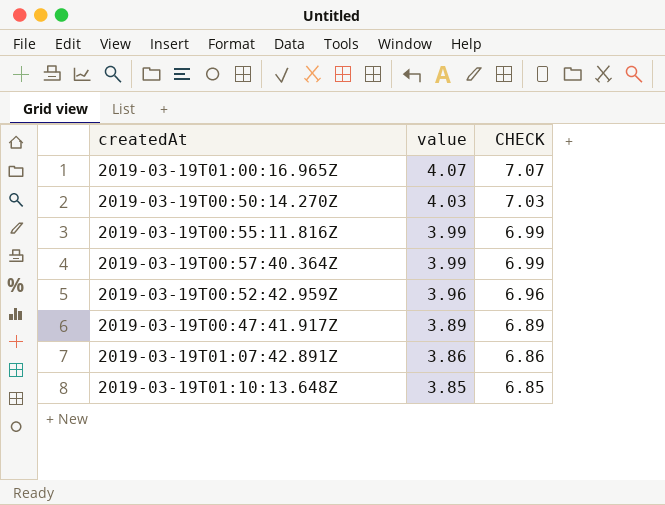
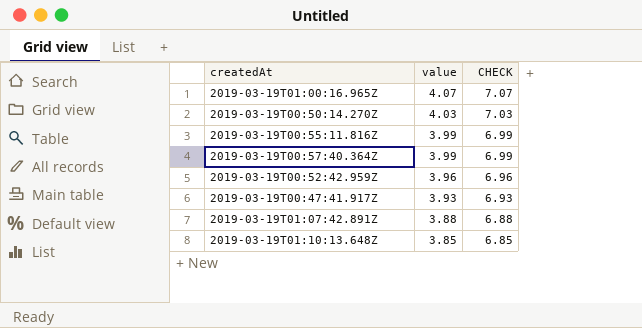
2019-03-19T00:47:41.917Z | value: 3.89 -> 3.93
2019-03-19T00:47:41.917Z | CHECK: 6.89 -> 6.93
2019-03-19T01:07:42.891Z | value: 3.86 -> 3.88
2019-03-19T01:07:42.891Z | CHECK: 6.86 -> 6.88

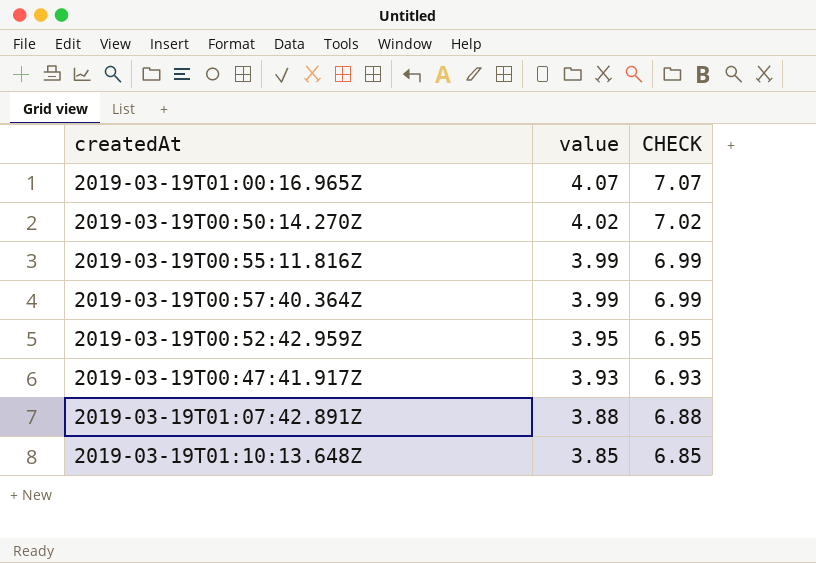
2019-03-19T00:50:14.270Z | value: 4.03 -> 4.02
2019-03-19T00:50:14.270Z | CHECK: 7.03 -> 7.02
2019-03-19T00:52:42.959Z | value: 3.96 -> 3.95
2019-03-19T00:52:42.959Z | CHECK: 6.96 -> 6.95

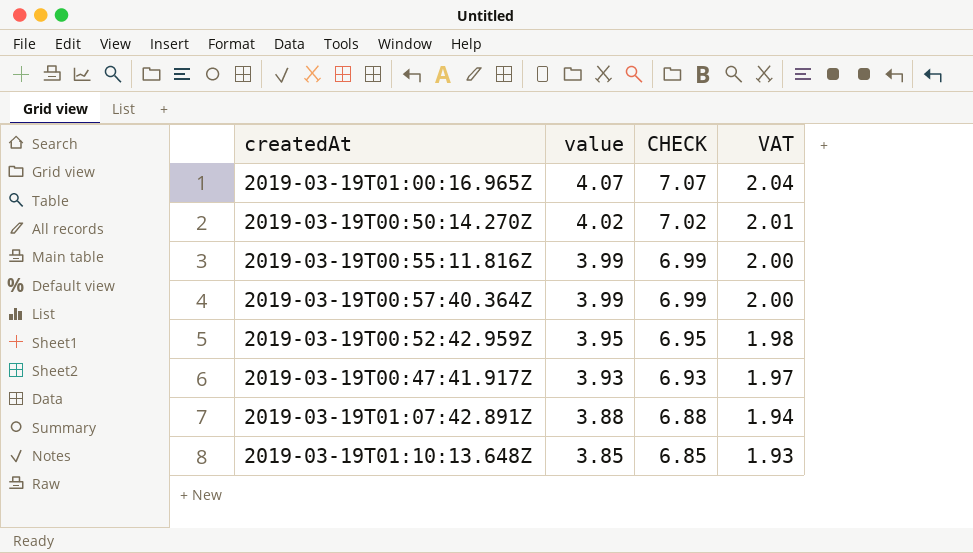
column VAT | formula: none -> [value] * 0.5

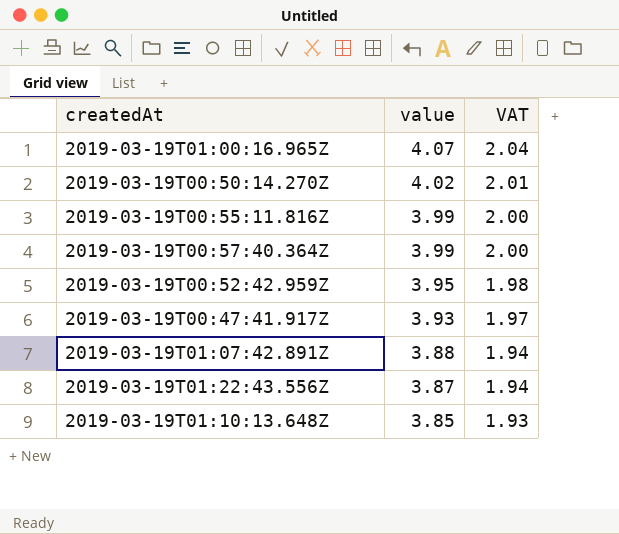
column CHECK | formula: [value] + 3 -> none
row 2019-03-19T01:22:43.556Z: none -> 3.87 | 1.94

